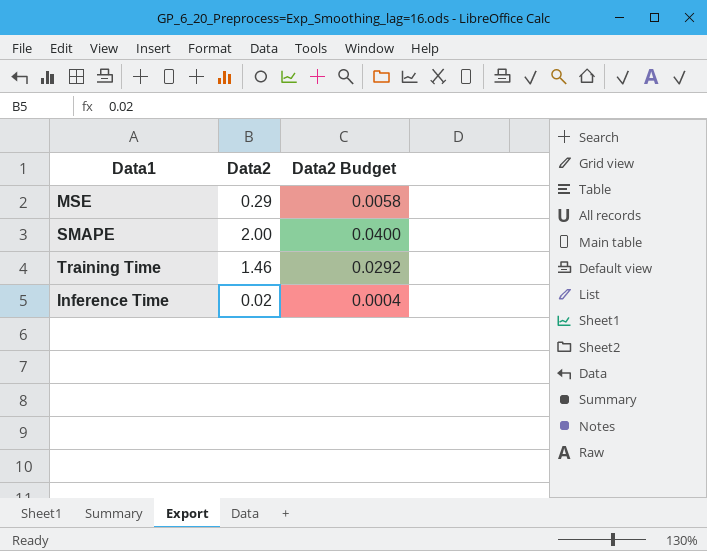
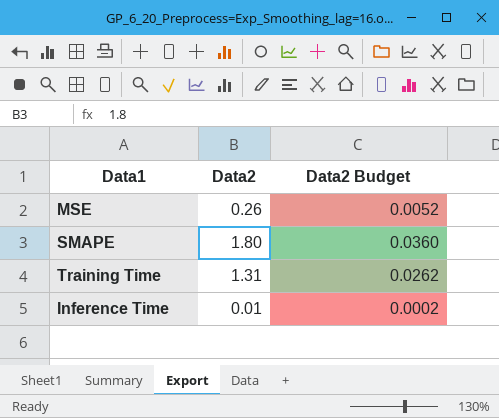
MSE | Data2: 0.29 -> 0.26
MSE | Data2 Budget: 0.0058 -> 0.0052
SMAPE | Data2: 2.00 -> 1.80
SMAPE | Data2 Budget: 0.0400 -> 0.0360
Training Time | Data2: 1.46 -> 1.31
Training Time | Data2 Budget: 0.0292 -> 0.0262
Inference Time | Data2: 0.02 -> 0.01
Inference Time | Data2 Budget: 0.0004 -> 0.0002

